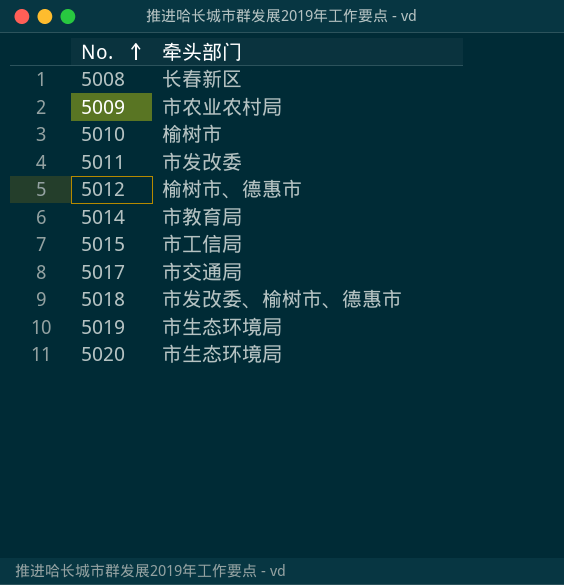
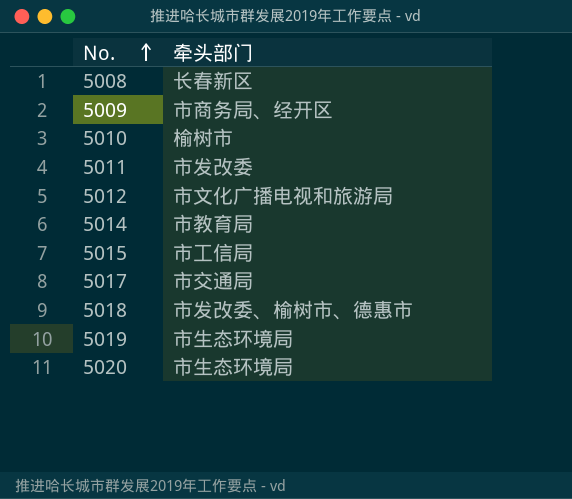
5009 | 牵头部门: 市农业农村局 -> 市商务局、经开区
5012 | 牵头部门: 榆树市、德惠市 -> 市文化广播电视和旅游局

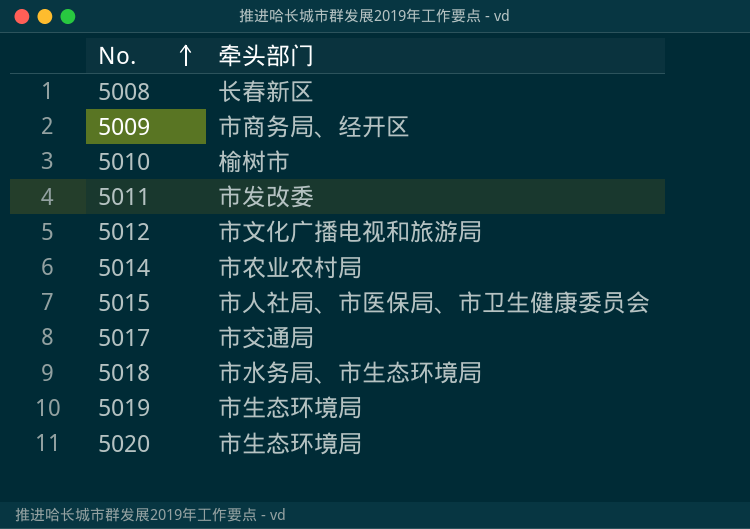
5014 | 牵头部门: 市教育局 -> 市农业农村局
5015 | 牵头部门: 市工信局 -> 市人社局、市医保局、市卫生健康委员会
5018 | 牵头部门: 市发改委、榆树市、德惠市 -> 市水务局、市生态环境局

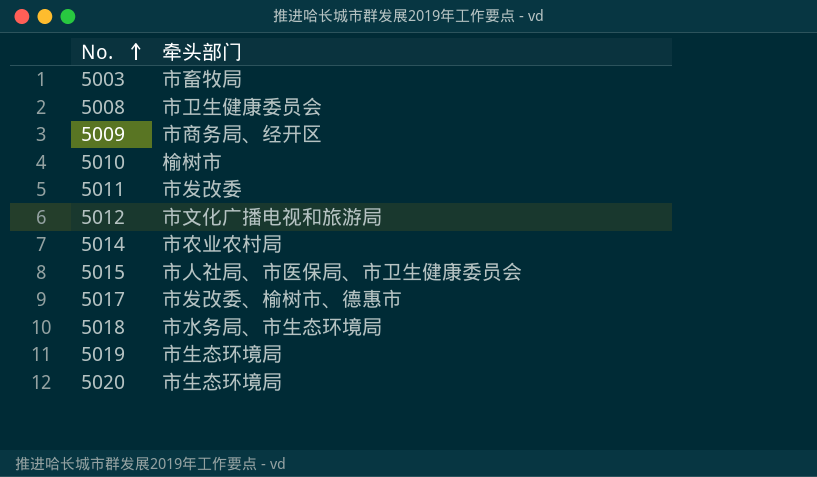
row 5003: none -> 市畜牧局
5008 | 牵头部门: 长春新区 -> 市卫生健康委员会
5017 | 牵头部门: 市交通局 -> 市发改委、榆树市、德惠市

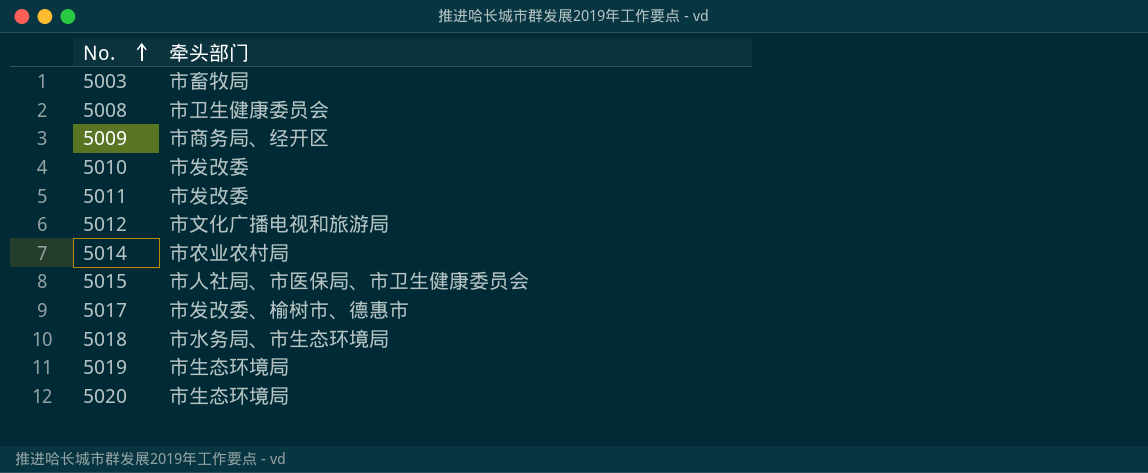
5010 | 牵头部门: 榆树市 -> 市发改委

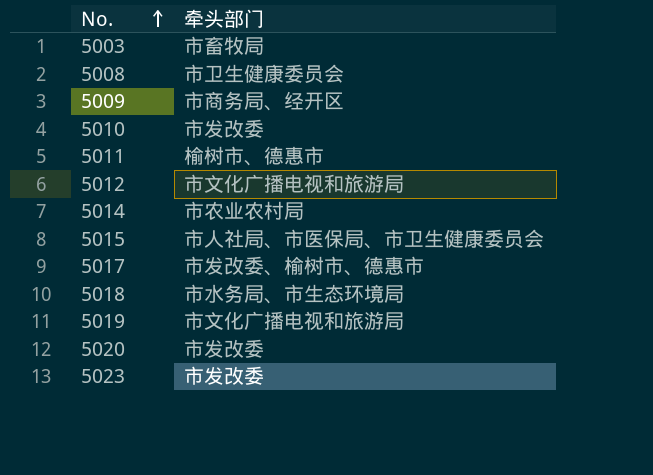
5011 | 牵头部门: 市发改委 -> 榆树市、德惠市
5019 | 牵头部门: 市生态环境局 -> 市文化广播电视和旅游局
5020 | 牵头部门: 市生态环境局 -> 市发改委
row 5023: none -> 市发改委

